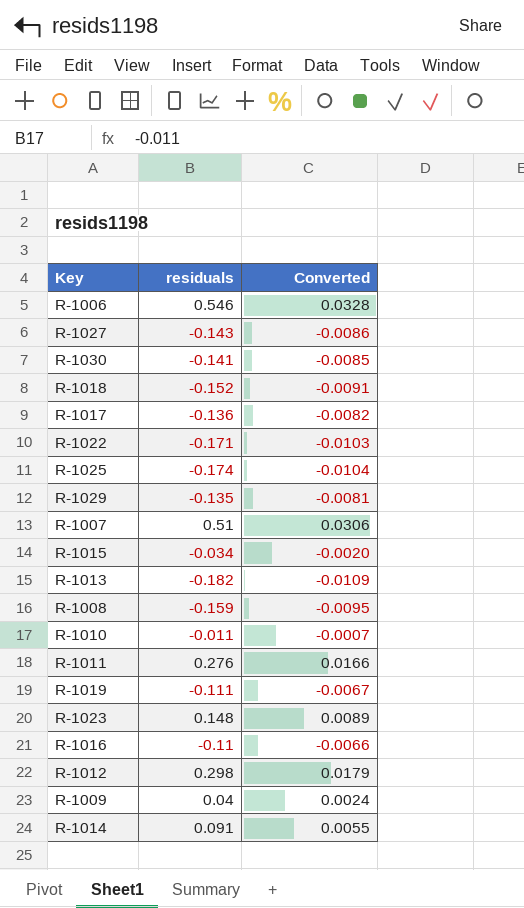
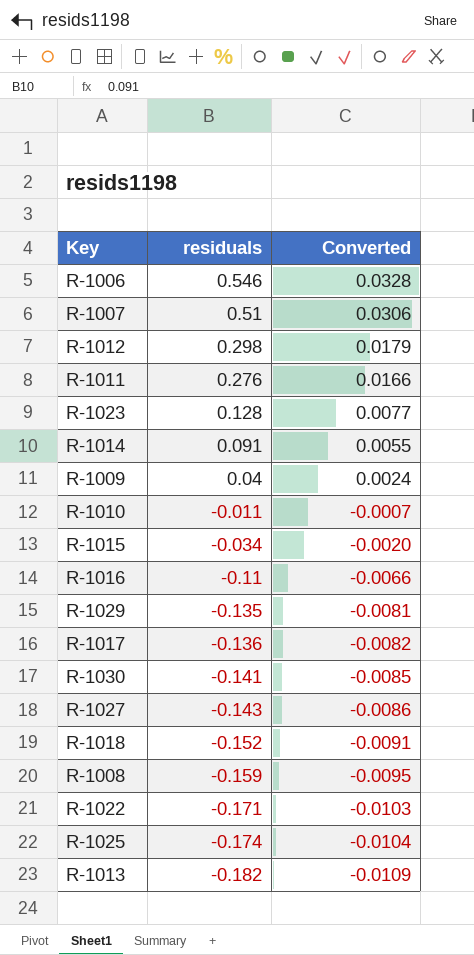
row order: none -> residuals descending
row R-1019: -0.111 | -0.0067 -> none
R-1023 | residuals: 0.148 -> 0.128
R-1023 | Converted: 0.0089 -> 0.0077

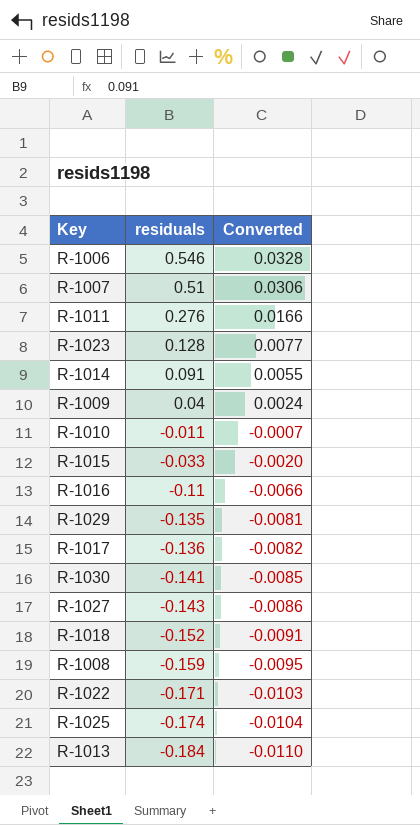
row R-1012: 0.298 | 0.0179 -> none
R-1015 | residuals: -0.034 -> -0.033
R-1013 | residuals: -0.182 -> -0.184
R-1013 | Converted: -0.0109 -> -0.0110

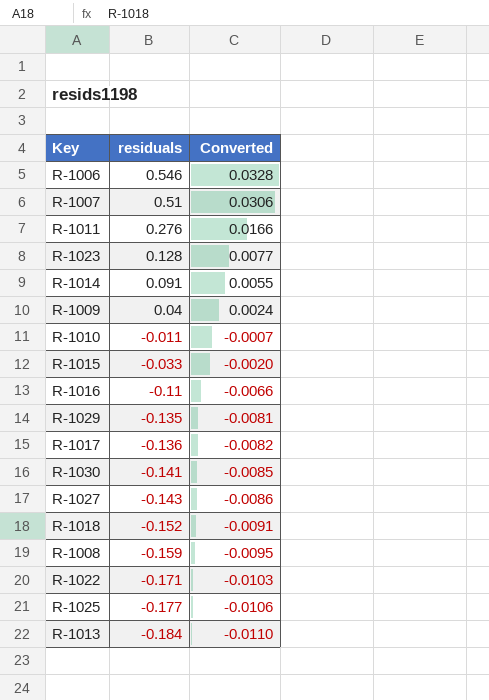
R-1025 | residuals: -0.174 -> -0.177
R-1025 | Converted: -0.0104 -> -0.0106

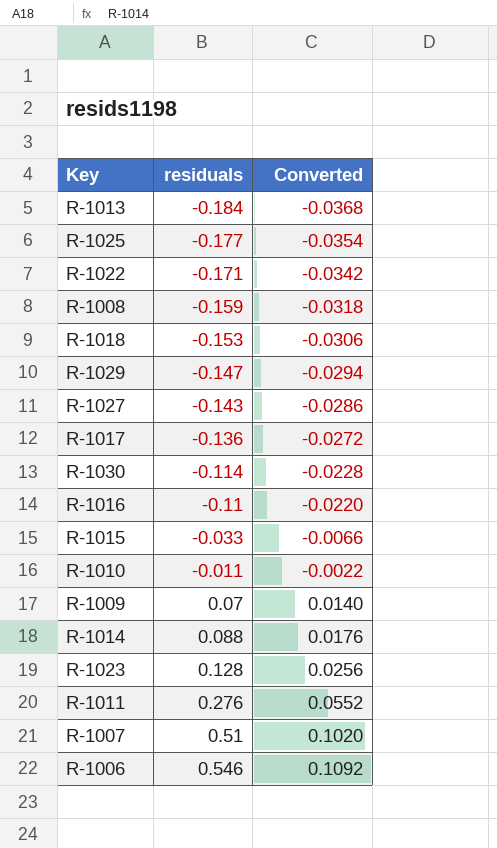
row order: residuals descending -> residuals ascending
column Converted | formula: [residuals] * 0.06 -> [residuals] * 0.2
R-1018 | residuals: -0.152 -> -0.153
R-1029 | residuals: -0.135 -> -0.147
R-1030 | residuals: -0.141 -> -0.114
R-1009 | residuals: 0.04 -> 0.07
R-1014 | residuals: 0.091 -> 0.088

